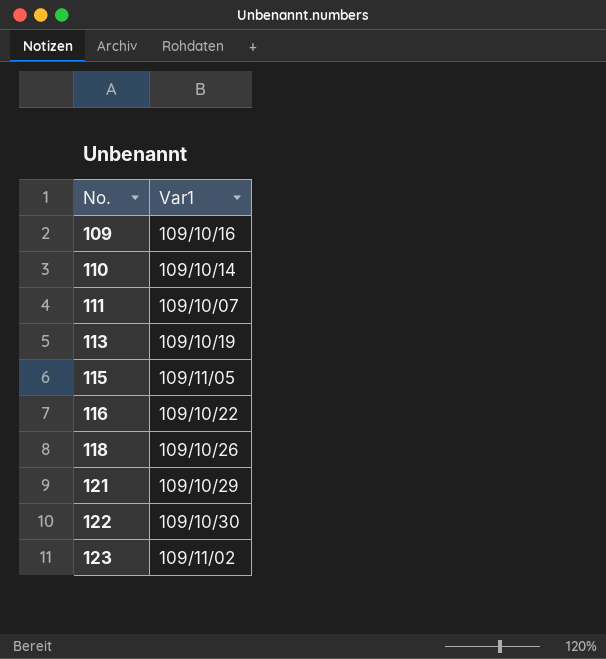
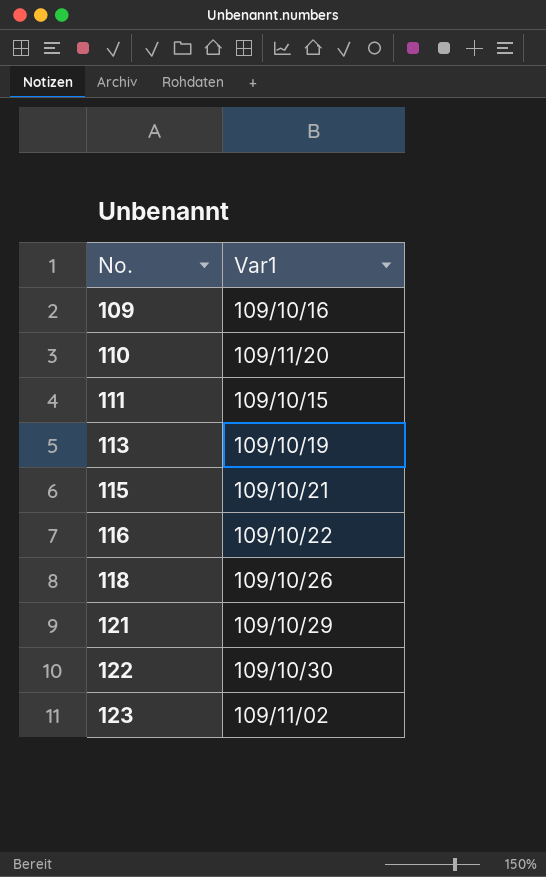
110 | Var1: 109/10/14 -> 109/11/20
111 | Var1: 109/10/07 -> 109/10/15
115 | Var1: 109/11/05 -> 109/10/21

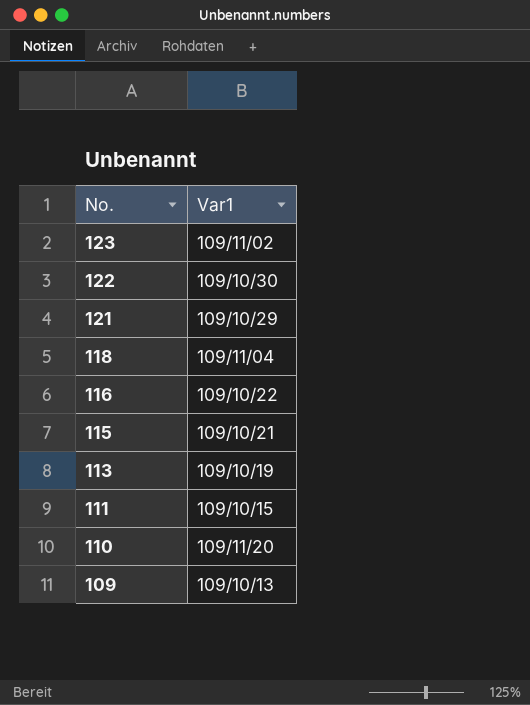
row order: No. ascending -> No. descending
118 | Var1: 109/10/26 -> 109/11/04
109 | Var1: 109/10/16 -> 109/10/13

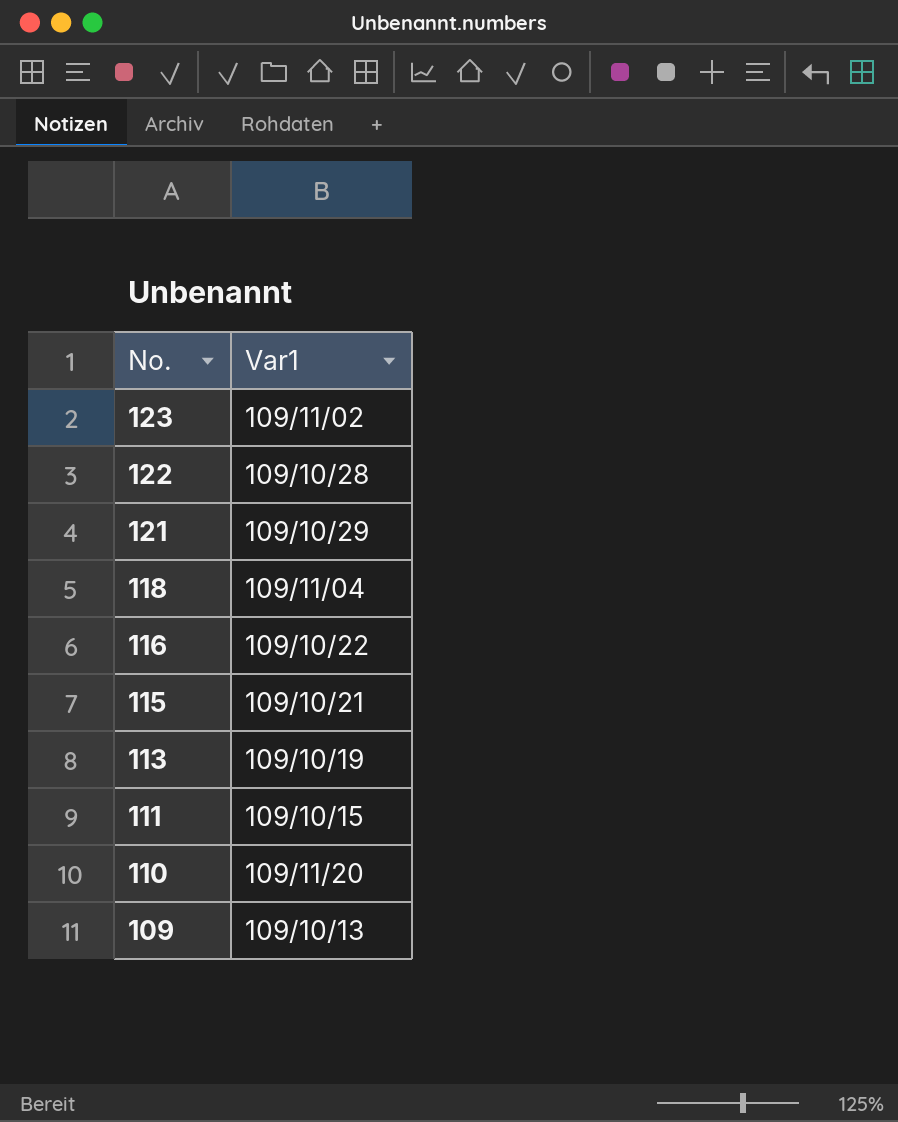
122 | Var1: 109/10/30 -> 109/10/28

